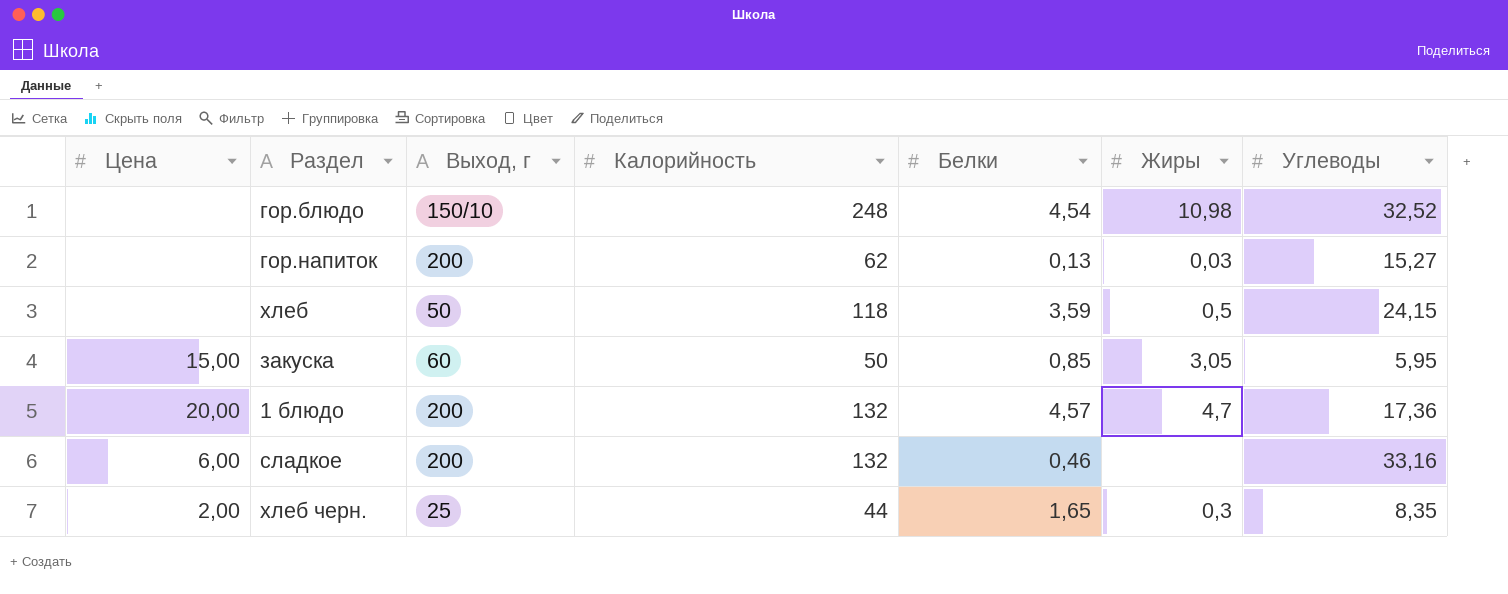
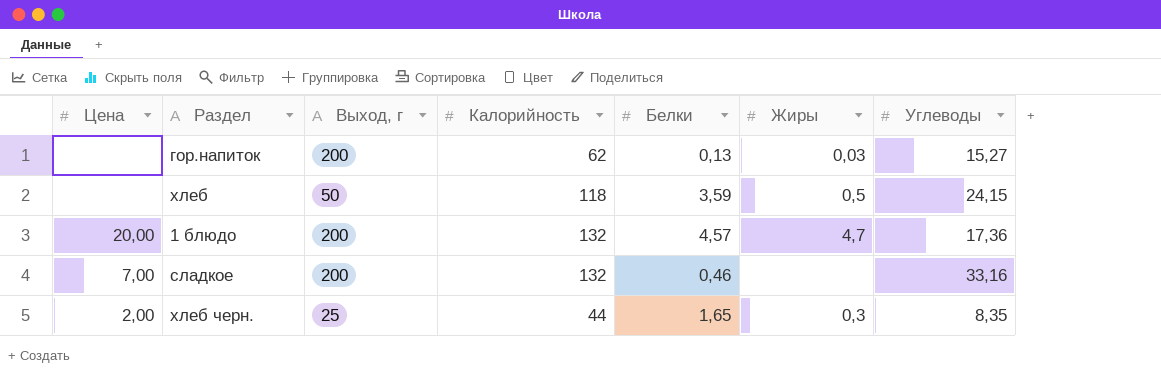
row гор.блюдо: none | 150/10 | 248 | 4,54 | 10,98 | 32,52 -> none
row закуска: 15,00 | 60 | 50 | 0,85 | 3,05 | 5,95 -> none
сладкое | Цена: 6,00 -> 7,00

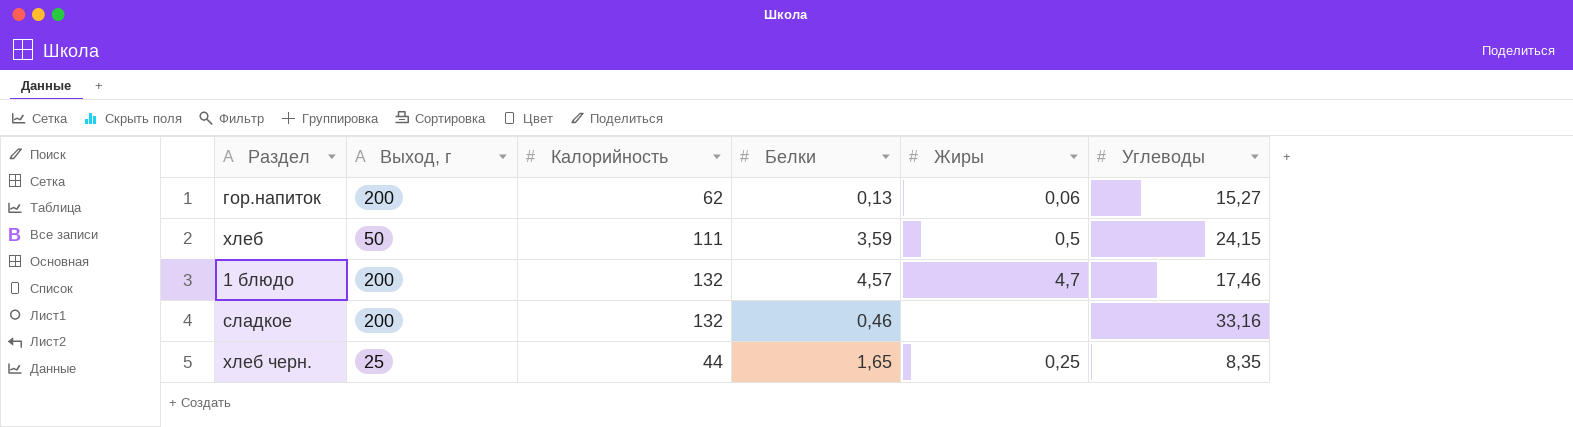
column Цена | position: 1 -> none
гор.напиток | Жиры: 0,03 -> 0,06
хлеб | Калорийность: 118 -> 111
1 блюдо | Углеводы: 17,36 -> 17,46
хлеб черн. | Жиры: 0,3 -> 0,25

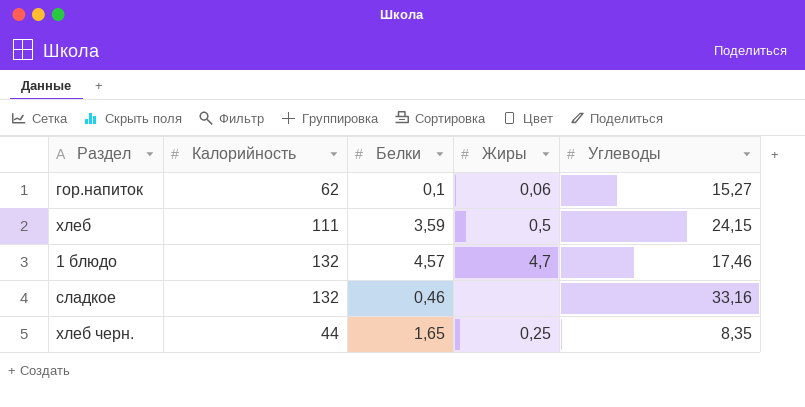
column Выход, г | position: 2 -> none
гор.напиток | Белки: 0,13 -> 0,1

